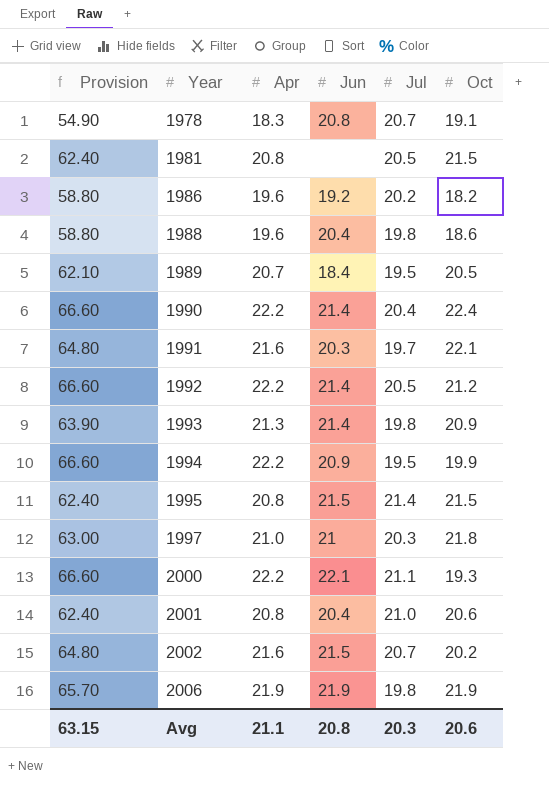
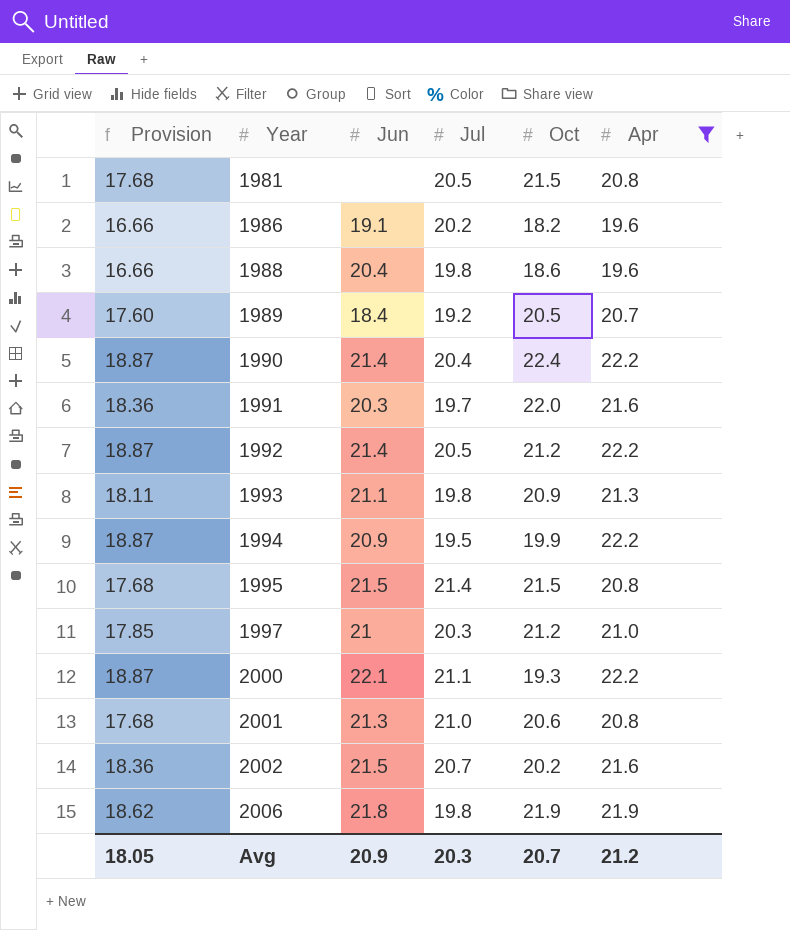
filter: none -> Apr != 18.3
column Provision | formula: [Apr] * 3 -> [Apr] * 0.85
column Apr | position: 3 -> 6
1986 | Jun: 19.2 -> 19.1
1989 | Jul: 19.5 -> 19.2
1991 | Oct: 22.1 -> 22.0
1993 | Jun: 21.4 -> 21.1
1997 | Oct: 21.8 -> 21.2
2001 | Jun: 20.4 -> 21.3
2006 | Jun: 21.9 -> 21.8
Avg | Provision: 63.15 -> 18.05
Avg | Jun: 20.8 -> 20.9
Avg | Oct: 20.6 -> 20.7
Avg | Apr: 21.1 -> 21.2

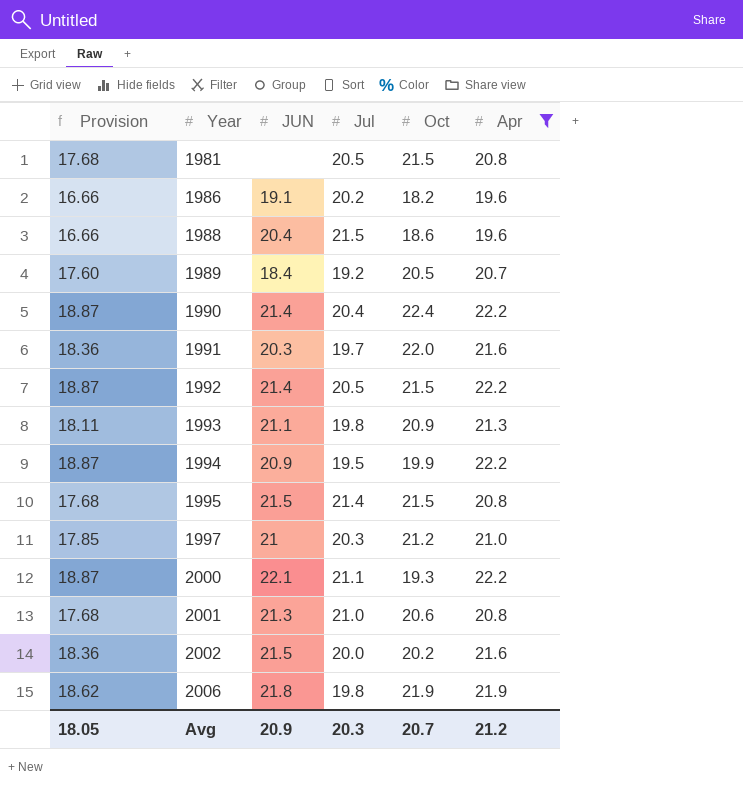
column name: Jun -> JUN
1988 | Jul: 19.8 -> 21.5
1992 | Oct: 21.2 -> 21.5
2002 | Jul: 20.7 -> 20.0

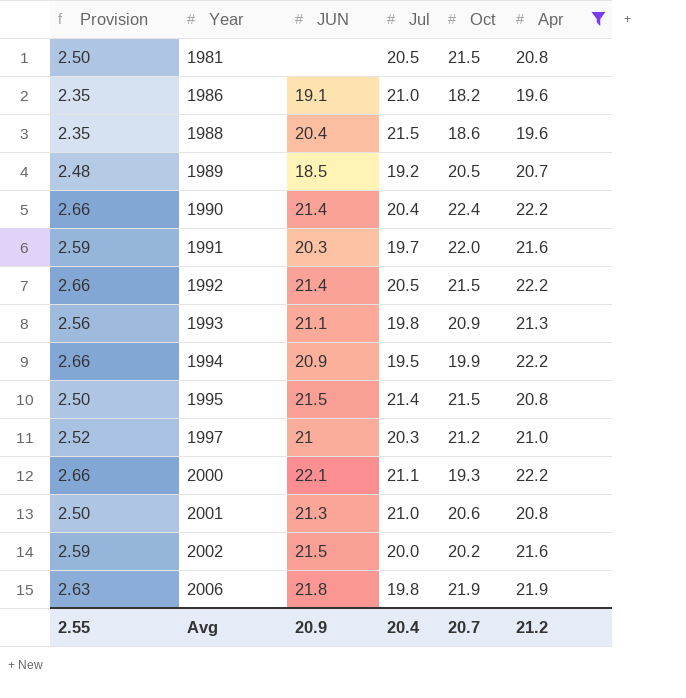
column Provision | formula: [Apr] * 0.85 -> [Apr] * 0.12
1986 | Jul: 20.2 -> 21.0
1989 | JUN: 18.4 -> 18.5
Avg | Provision: 18.05 -> 2.55
Avg | Jul: 20.3 -> 20.4

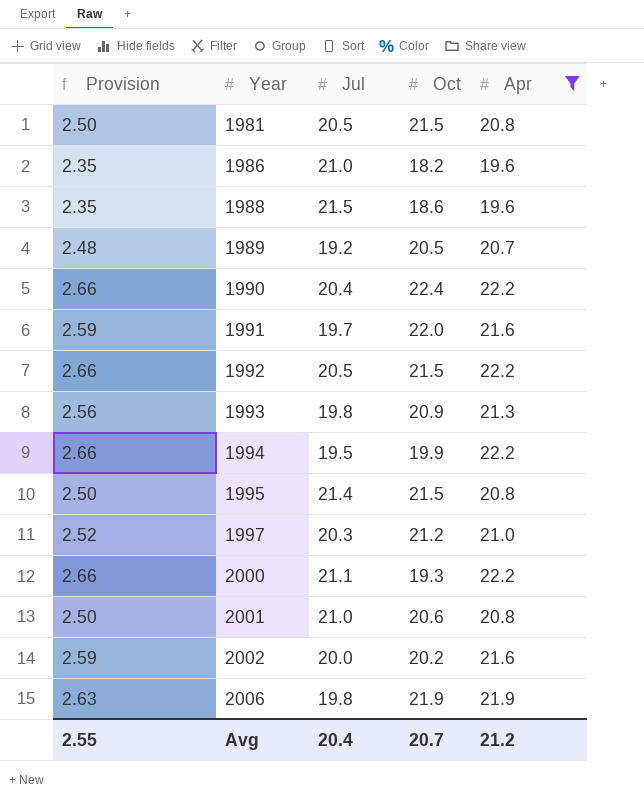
column JUN | position: 3 -> none

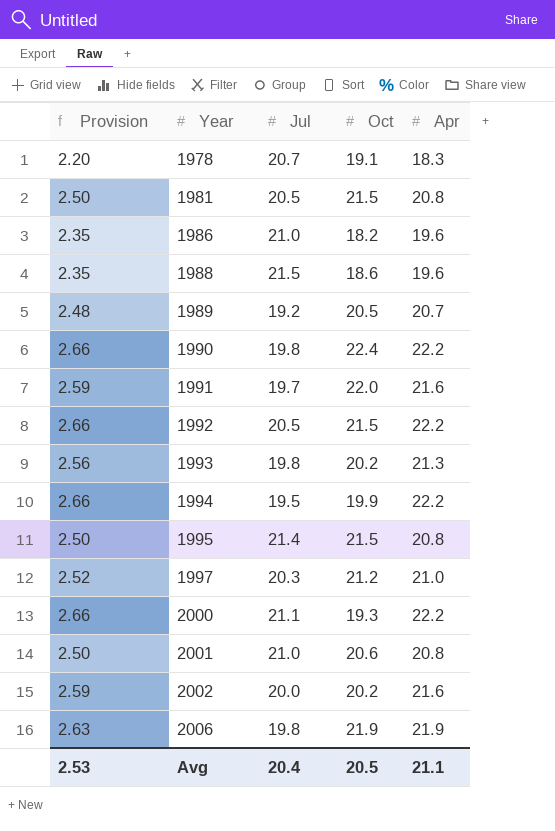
filter: Apr != 18.3 -> none
1990 | Jul: 20.4 -> 19.8
1993 | Oct: 20.9 -> 20.2
Avg | Provision: 2.55 -> 2.53
Avg | Oct: 20.7 -> 20.5
Avg | Apr: 21.2 -> 21.1

